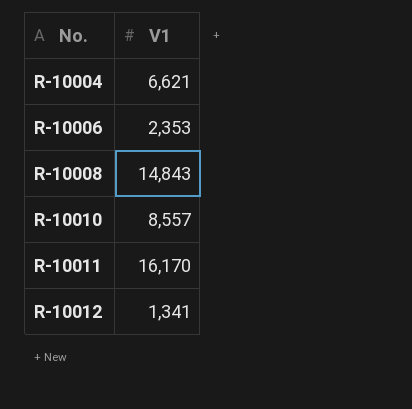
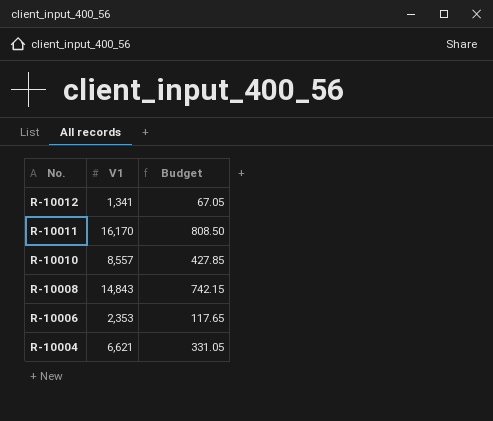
row order: No. ascending -> No. descending
column Budget | formula: none -> [V1] * 0.05

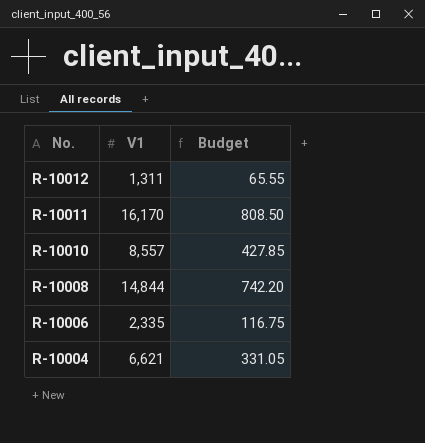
R-10012 | V1: 1,341 -> 1,311
R-10012 | Budget: 67.05 -> 65.55
R-10008 | V1: 14,843 -> 14,844
R-10008 | Budget: 742.15 -> 742.20
R-10006 | V1: 2,353 -> 2,335
R-10006 | Budget: 117.65 -> 116.75

